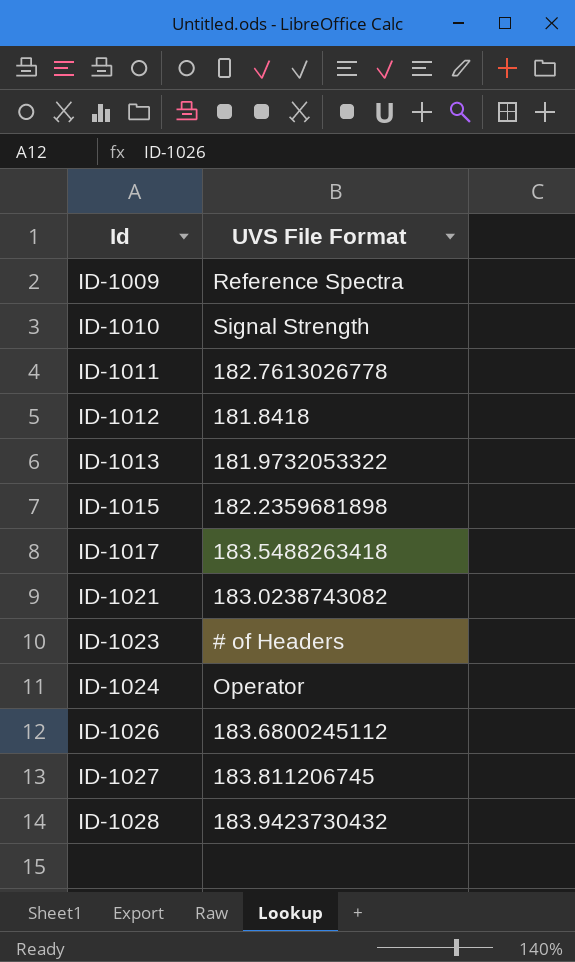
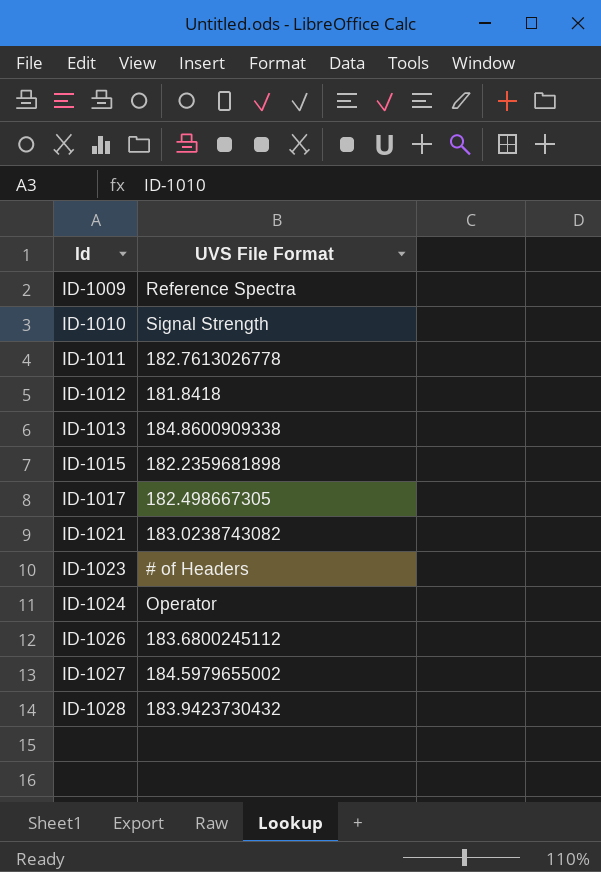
ID-1013 | UVS File Format: 181.9732053322 -> 184.8600909338
ID-1017 | UVS File Format: 183.5488263418 -> 182.498667305
ID-1027 | UVS File Format: 183.811206745 -> 184.5979655002

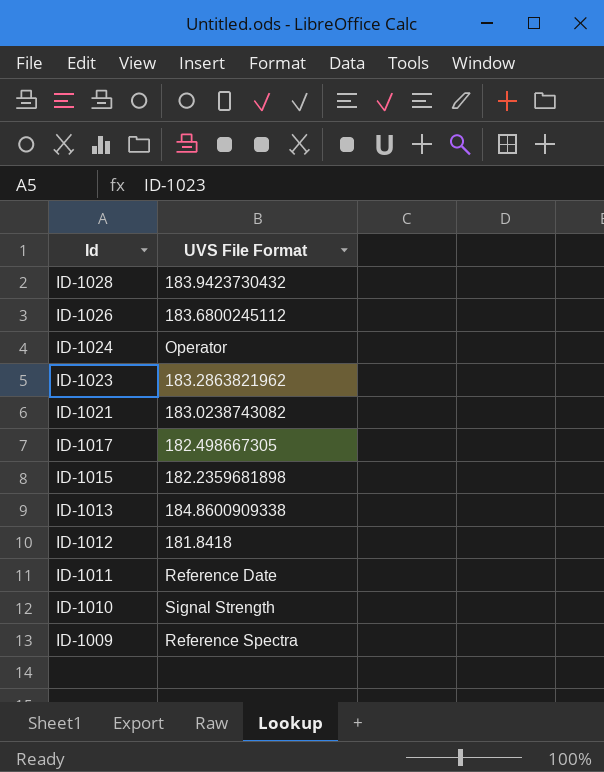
row order: Id ascending -> Id descending
row ID-1027: 184.5979655002 -> none
ID-1023 | UVS File Format: # of Headers -> 183.2863821962
ID-1011 | UVS File Format: 182.7613026778 -> Reference Date

